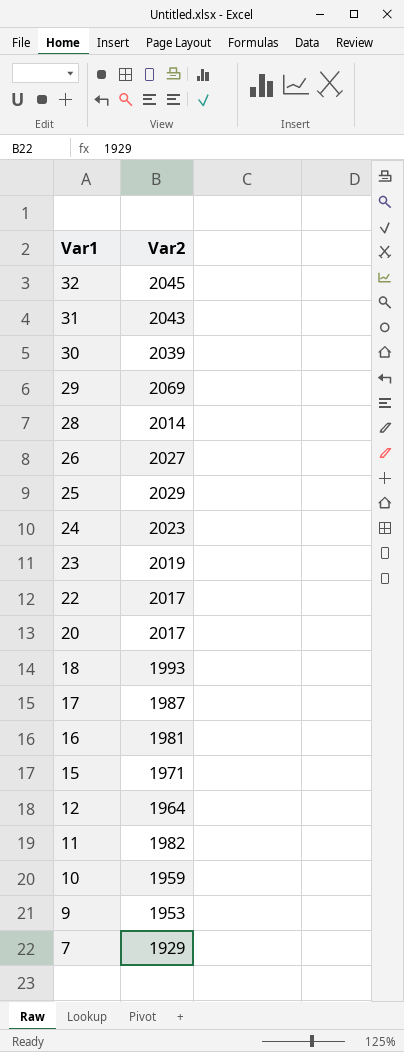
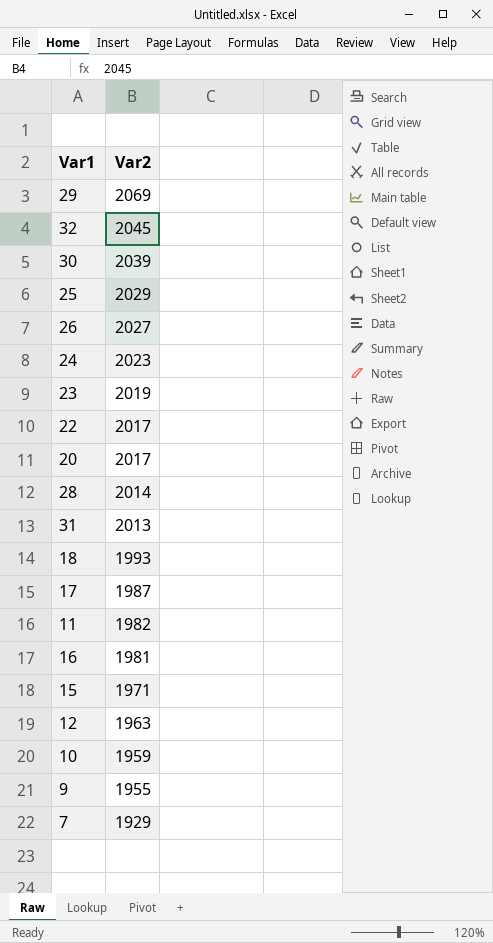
row order: Var1 descending -> Var2 descending
31 | Var2: 2043 -> 2013
12 | Var2: 1964 -> 1963
9 | Var2: 1953 -> 1955

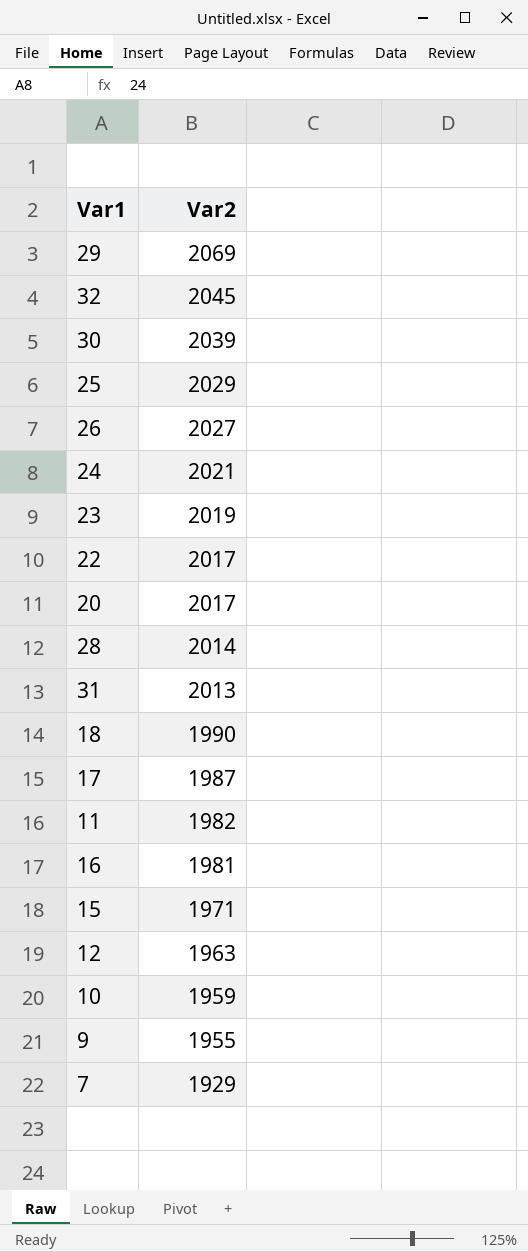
24 | Var2: 2023 -> 2021
18 | Var2: 1993 -> 1990

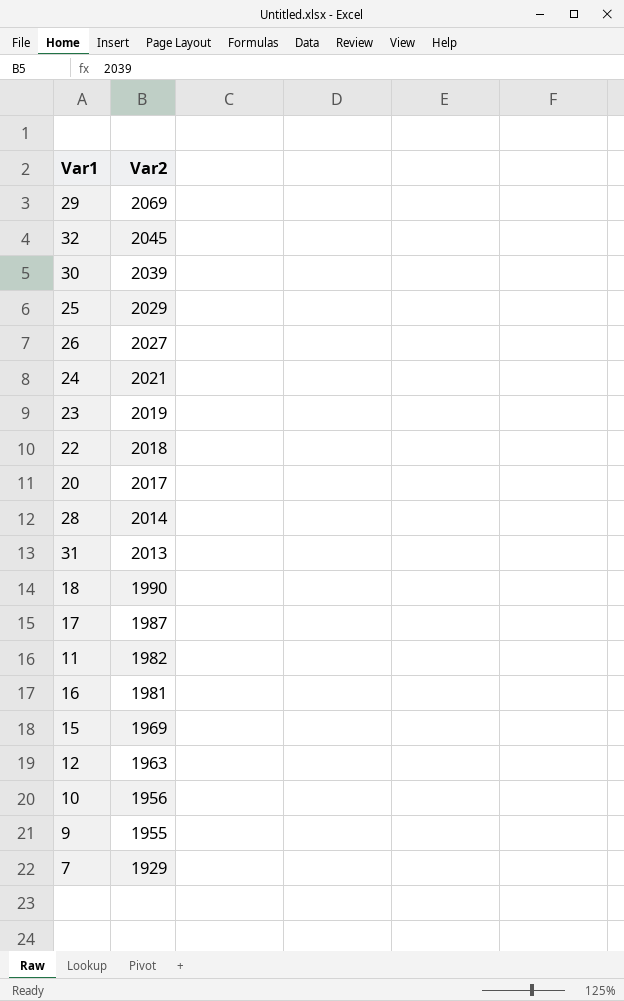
22 | Var2: 2017 -> 2018
15 | Var2: 1971 -> 1969
10 | Var2: 1959 -> 1956

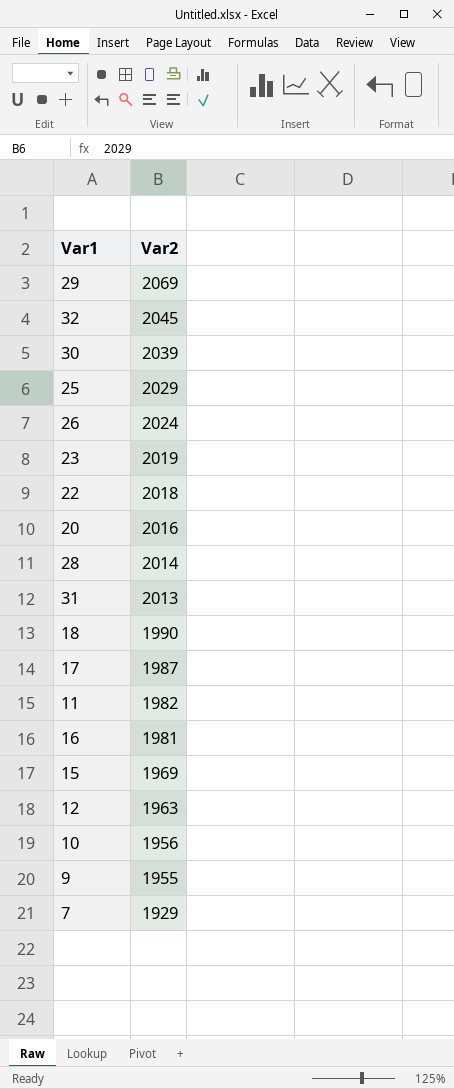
row 24: 2021 -> none
26 | Var2: 2027 -> 2024
20 | Var2: 2017 -> 2016

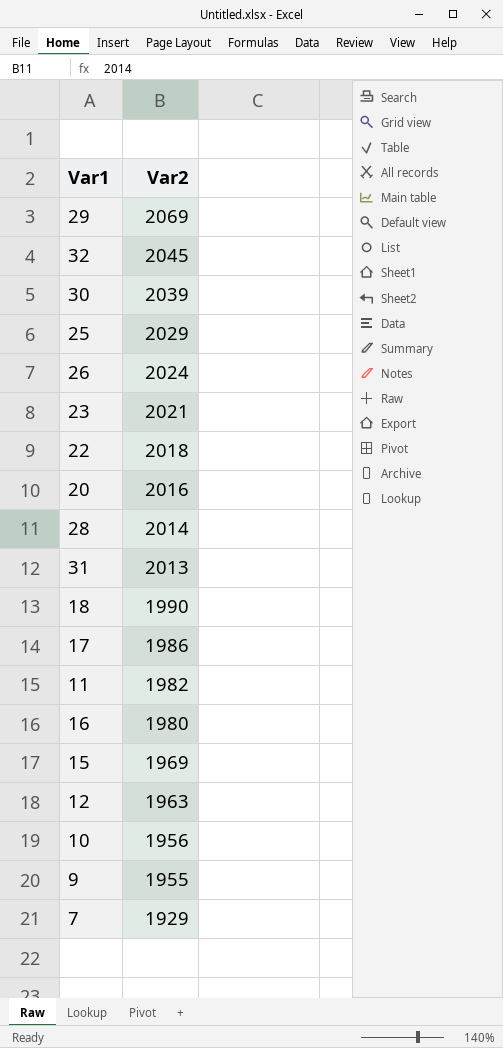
23 | Var2: 2019 -> 2021
17 | Var2: 1987 -> 1986
16 | Var2: 1981 -> 1980

